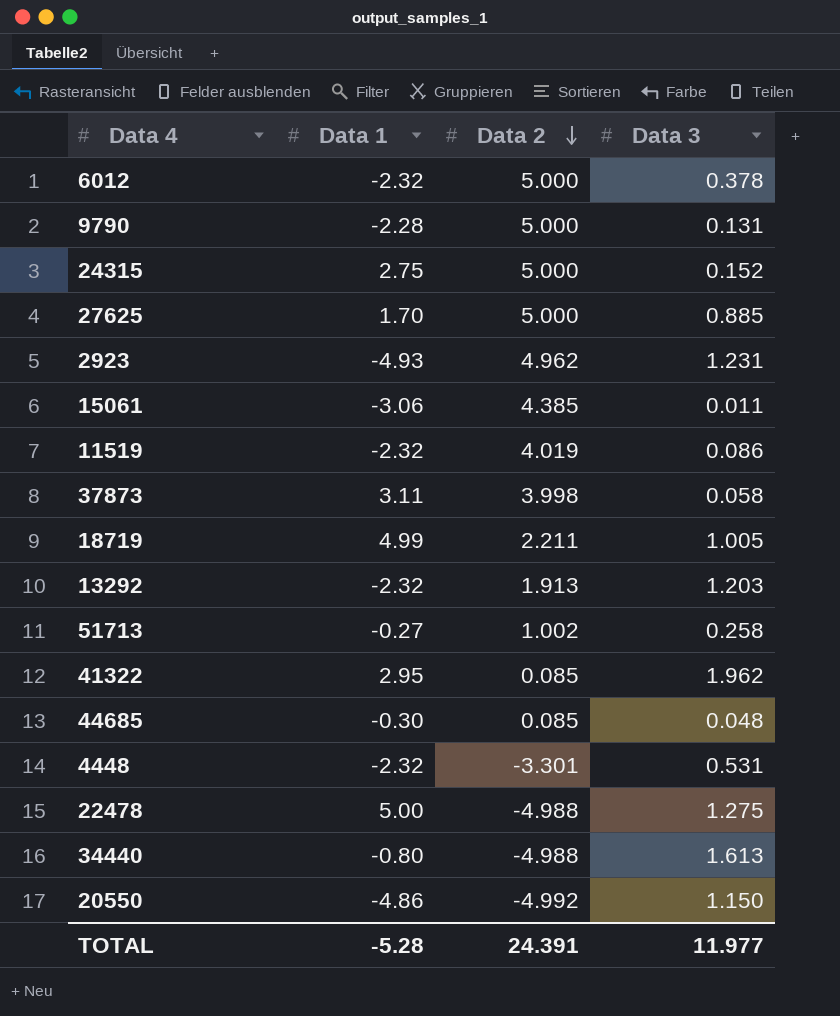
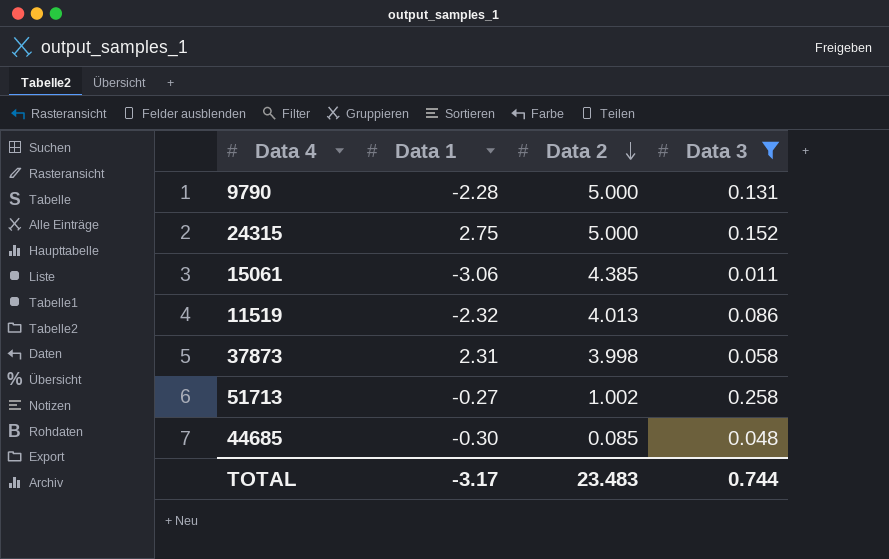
filter: none -> Data 3 <= 0.258
11519 | Data 2: 4.019 -> 4.013
37873 | Data 1: 3.11 -> 2.31
TOTAL | Data 1: -5.28 -> -3.17
TOTAL | Data 2: 24.391 -> 23.483
TOTAL | Data 3: 11.977 -> 0.744

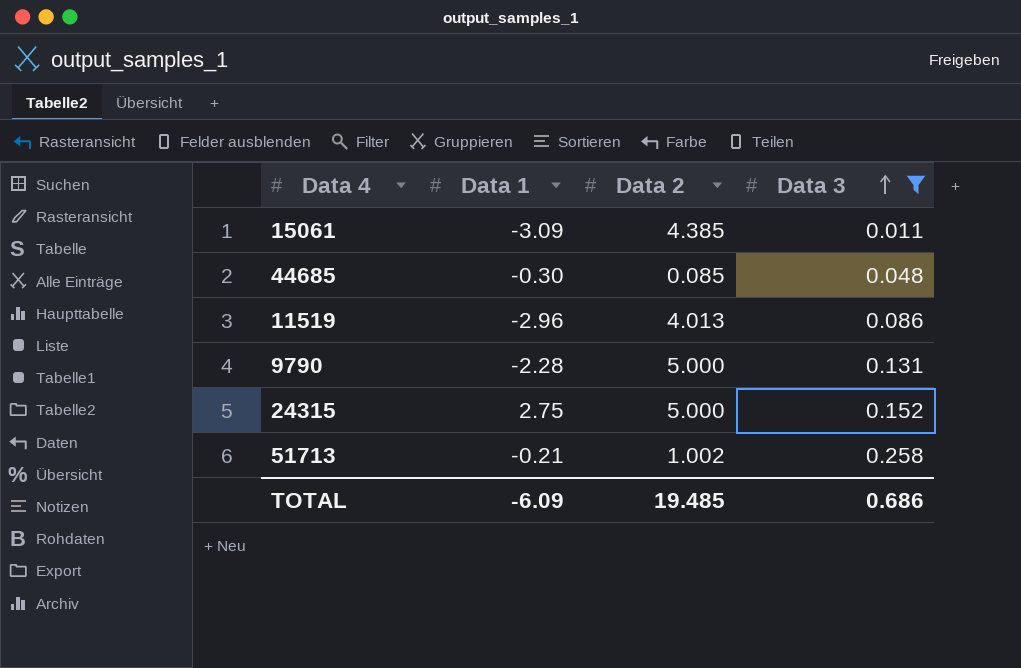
row order: Data 2 descending -> Data 3 ascending
row 37873: 2.31 | 3.998 | 0.058 -> none
15061 | Data 1: -3.06 -> -3.09
11519 | Data 1: -2.32 -> -2.96
51713 | Data 1: -0.27 -> -0.21
TOTAL | Data 1: -3.17 -> -6.09
TOTAL | Data 2: 23.483 -> 19.485
TOTAL | Data 3: 0.744 -> 0.686

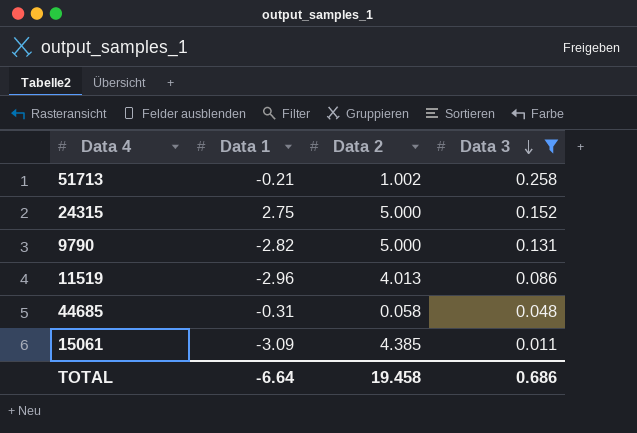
row order: Data 3 ascending -> Data 3 descending
9790 | Data 1: -2.28 -> -2.82
44685 | Data 1: -0.30 -> -0.31
44685 | Data 2: 0.085 -> 0.058
TOTAL | Data 1: -6.09 -> -6.64
TOTAL | Data 2: 19.485 -> 19.458

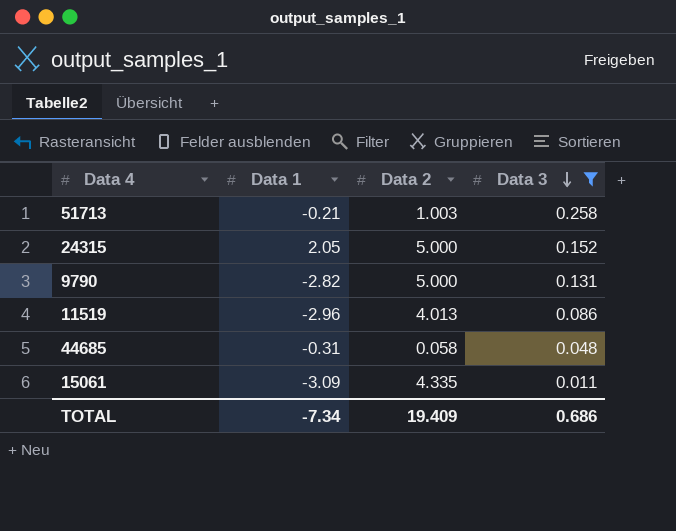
51713 | Data 2: 1.002 -> 1.003
24315 | Data 1: 2.75 -> 2.05
15061 | Data 2: 4.385 -> 4.335
TOTAL | Data 1: -6.64 -> -7.34
TOTAL | Data 2: 19.458 -> 19.409

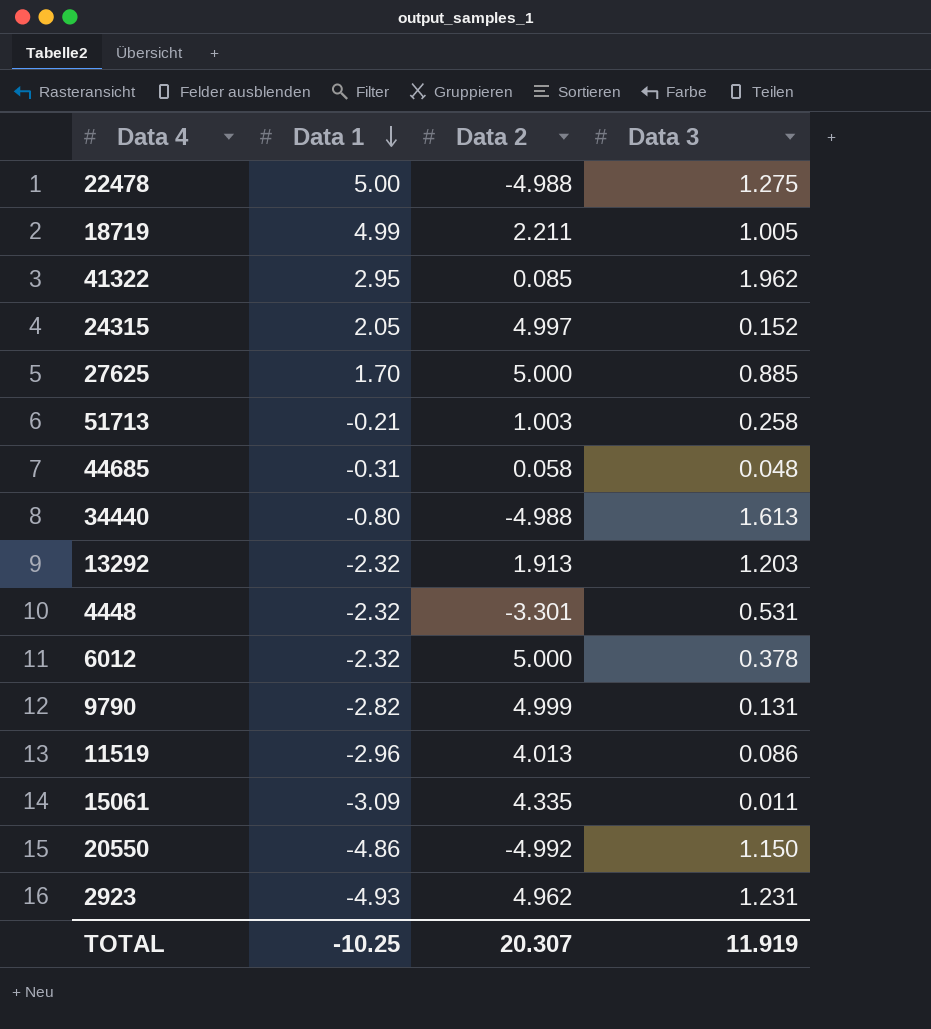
filter: Data 3 <= 0.258 -> none
row order: Data 3 descending -> Data 1 descending
24315 | Data 2: 5.000 -> 4.997
9790 | Data 2: 5.000 -> 4.999
TOTAL | Data 1: -7.34 -> -10.25
TOTAL | Data 2: 19.409 -> 20.307
TOTAL | Data 3: 0.686 -> 11.919

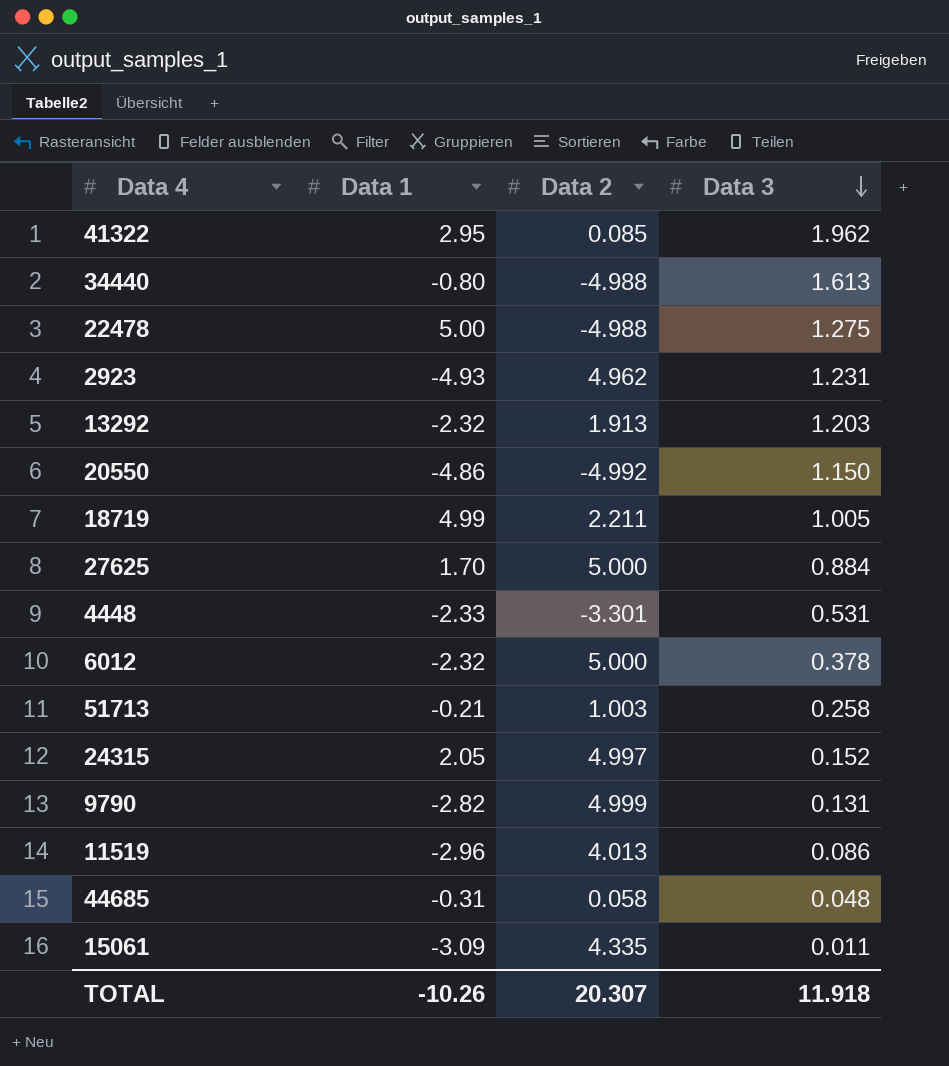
row order: Data 1 descending -> Data 3 descending
27625 | Data 3: 0.885 -> 0.884
4448 | Data 1: -2.32 -> -2.33
TOTAL | Data 1: -10.25 -> -10.26
TOTAL | Data 3: 11.919 -> 11.918

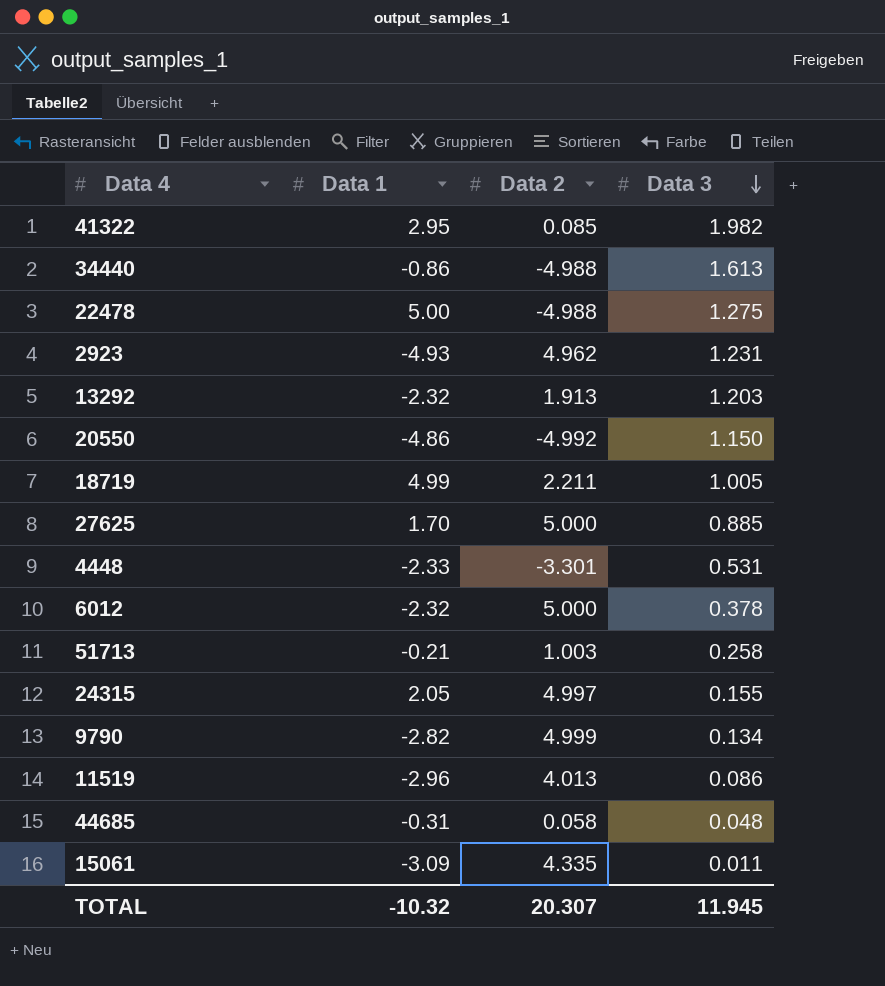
41322 | Data 3: 1.962 -> 1.982
34440 | Data 1: -0.80 -> -0.86
27625 | Data 3: 0.884 -> 0.885
24315 | Data 3: 0.152 -> 0.155
9790 | Data 3: 0.131 -> 0.134
TOTAL | Data 1: -10.26 -> -10.32
TOTAL | Data 3: 11.918 -> 11.945

